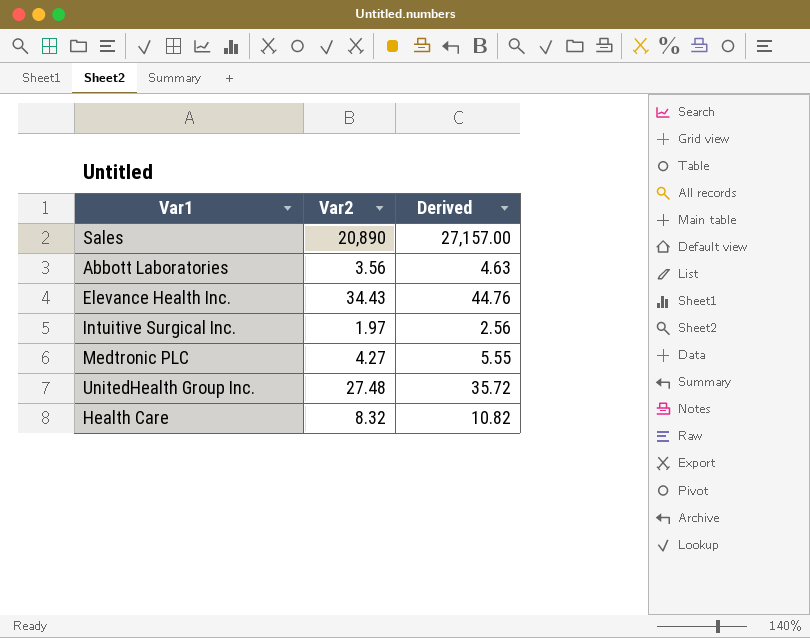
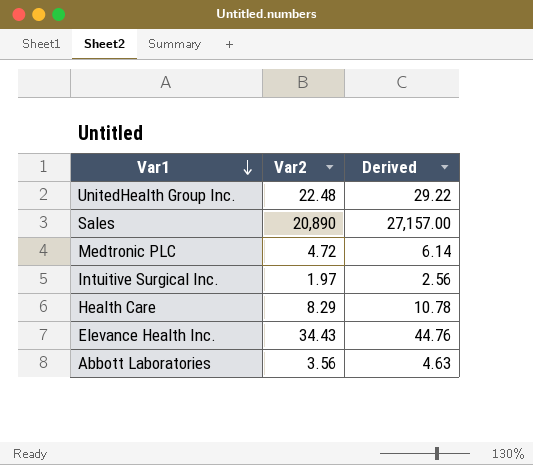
row order: none -> Var1 descending
UnitedHealth Group Inc. | Var2: 27.48 -> 22.48
UnitedHealth Group Inc. | Derived: 35.72 -> 29.22
Medtronic PLC | Var2: 4.27 -> 4.72
Medtronic PLC | Derived: 5.55 -> 6.14
Health Care | Var2: 8.32 -> 8.29
Health Care | Derived: 10.82 -> 10.78

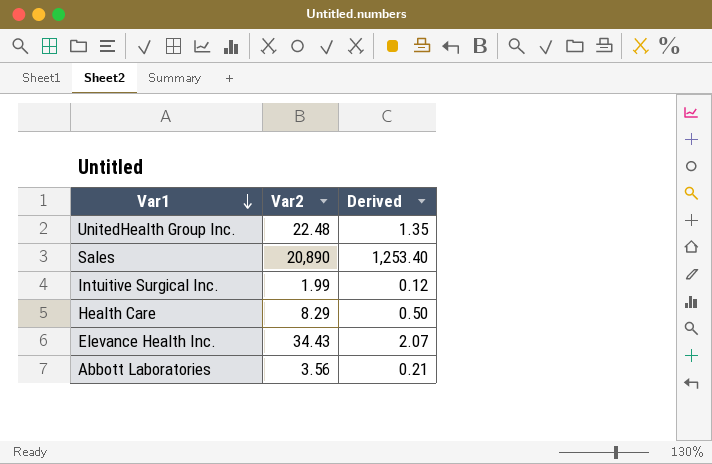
column Derived | formula: [Var2] * 1.3 -> [Var2] * 0.06
row Medtronic PLC: 4.72 | 6.14 -> none
Intuitive Surgical Inc. | Var2: 1.97 -> 1.99

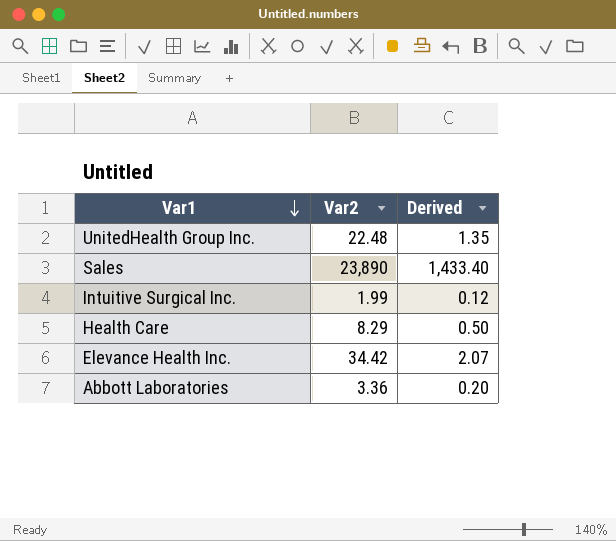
Sales | Var2: 20,890 -> 23,890
Sales | Derived: 1,253.40 -> 1,433.40
Elevance Health Inc. | Var2: 34.43 -> 34.42
Abbott Laboratories | Var2: 3.56 -> 3.36
Abbott Laboratories | Derived: 0.21 -> 0.20

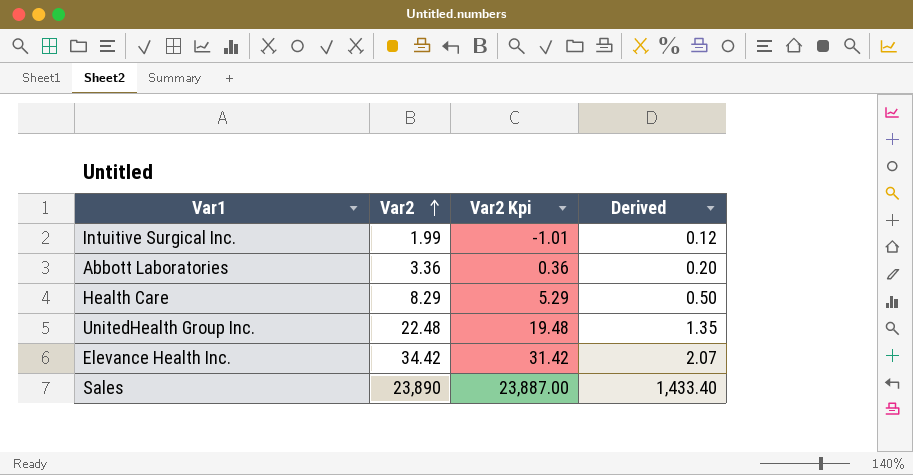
row order: Var1 descending -> Var2 ascending
column Var2 Kpi | formula: none -> [Var2] - 3

